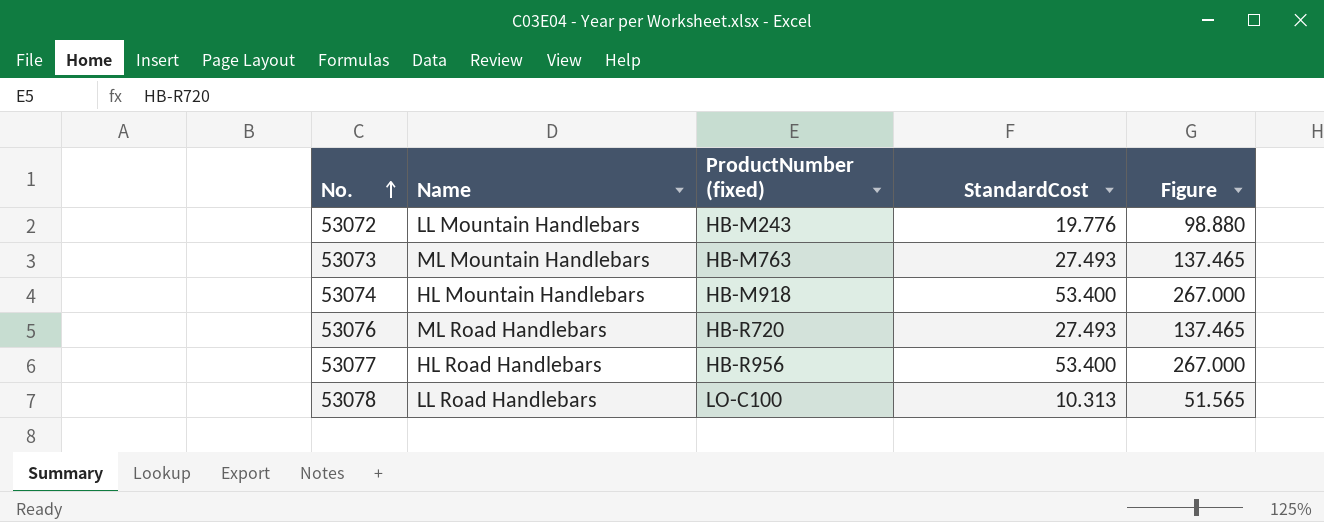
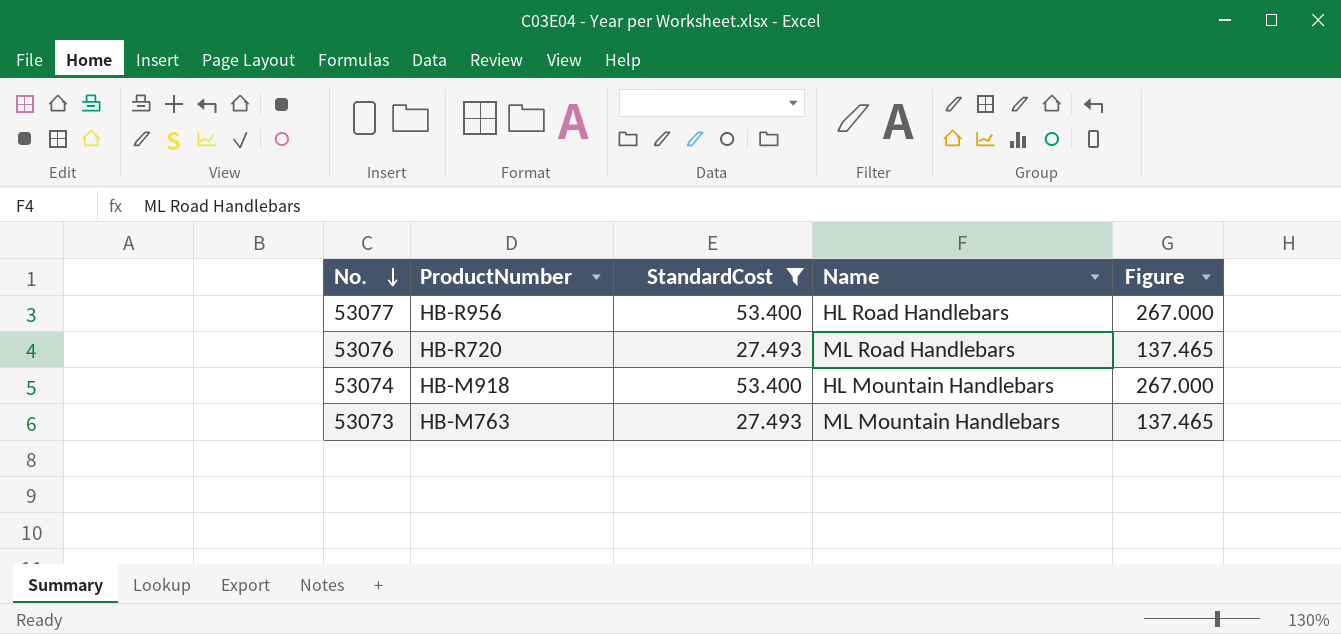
filter: none -> StandardCost >= 27.493
row order: No. ascending -> No. descending
column name: ProductNumber (fixed) -> ProductNumber
column Name | position: 2 -> 4

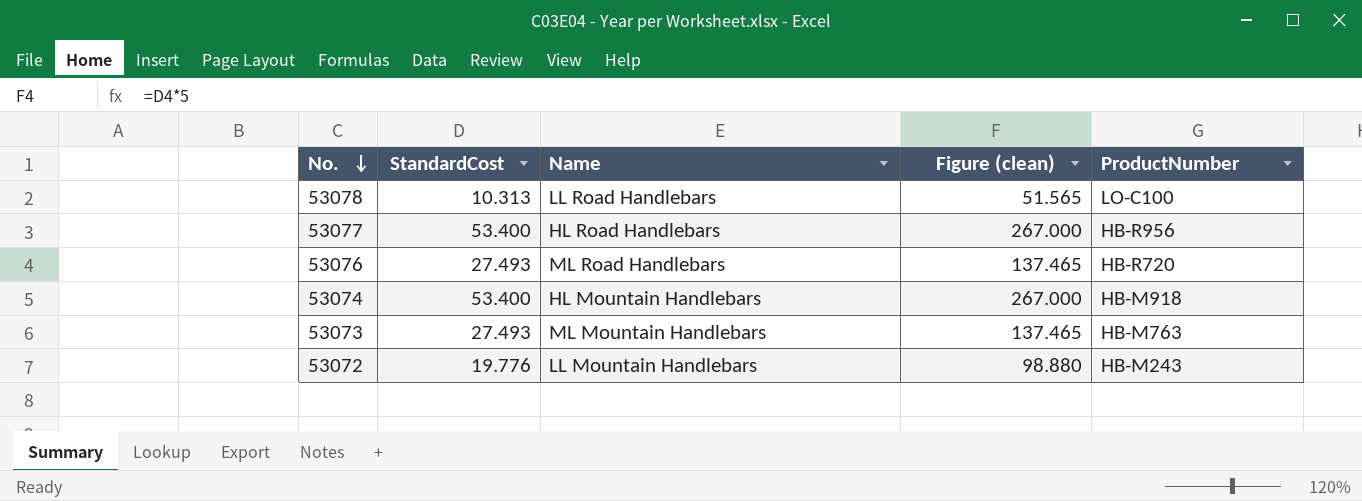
filter: StandardCost >= 27.493 -> none
column name: Figure -> Figure (clean)
column ProductNumber | position: 2 -> 5

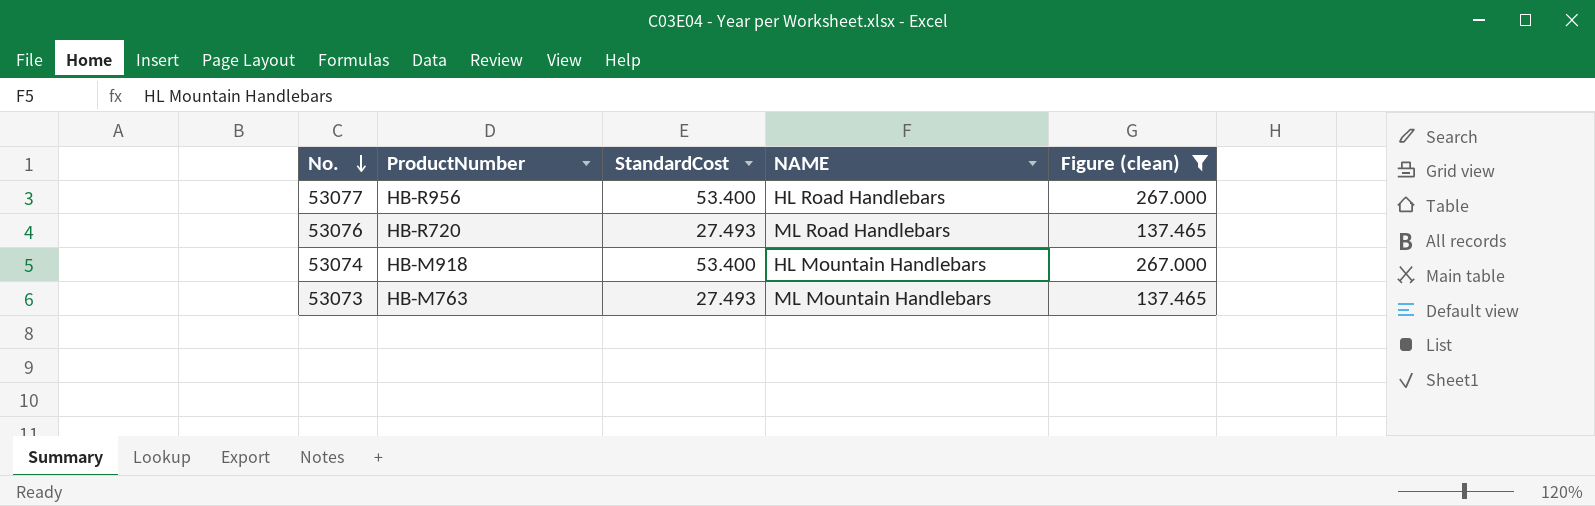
filter: none -> Figure (clean) >= 137.465
column ProductNumber | position: 5 -> 2
column name: Name -> NAME

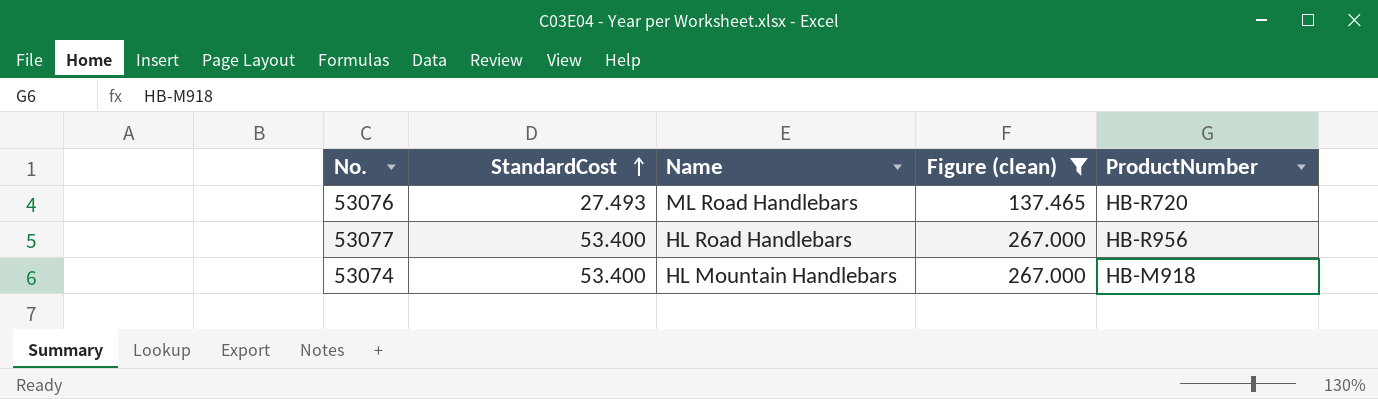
row order: No. descending -> StandardCost ascending
column name: NAME -> Name
column ProductNumber | position: 2 -> 5
row 53073: HB-M763 | 27.493 | ML Mountain Handlebars | 137.465 -> none

